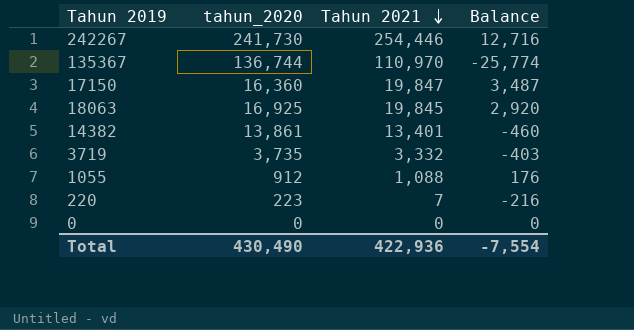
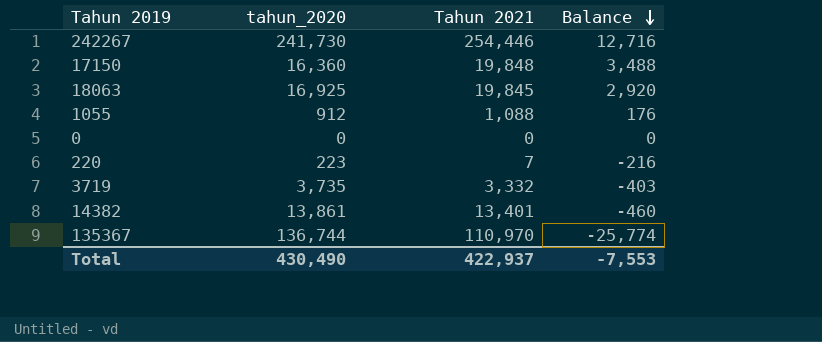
row order: Tahun 2021 descending -> Balance descending
17150 | Tahun 2021: 19,847 -> 19,848
17150 | Balance: 3,487 -> 3,488
Total | Tahun 2021: 422,936 -> 422,937
Total | Balance: -7,554 -> -7,553

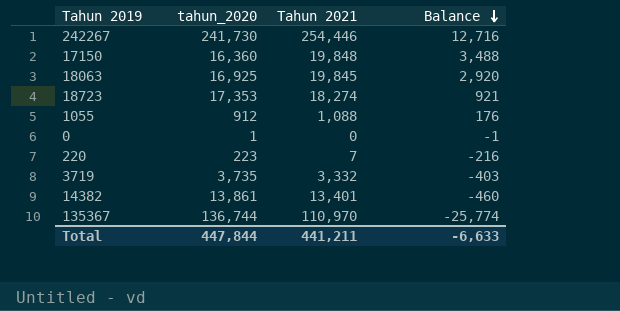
row 18723: none -> 17,353 | 18,274 | 921
0 | tahun_2020: 0 -> 1
0 | Balance: 0 -> -1
Total | tahun_2020: 430,490 -> 447,844
Total | Tahun 2021: 422,937 -> 441,211
Total | Balance: -7,553 -> -6,633

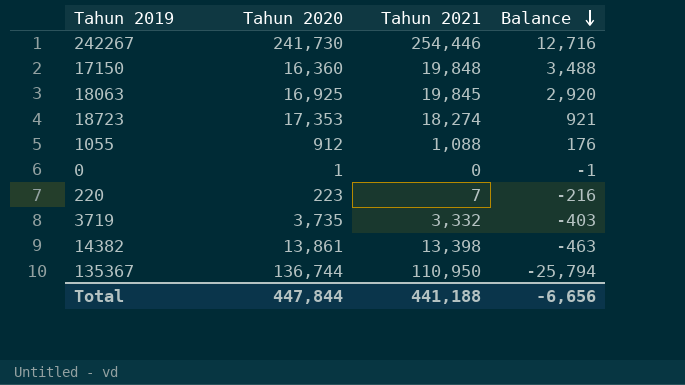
column name: tahun_2020 -> Tahun 2020
14382 | Tahun 2021: 13,401 -> 13,398
14382 | Balance: -460 -> -463
135367 | Tahun 2021: 110,970 -> 110,950
135367 | Balance: -25,774 -> -25,794
Total | Tahun 2021: 441,211 -> 441,188
Total | Balance: -6,633 -> -6,656

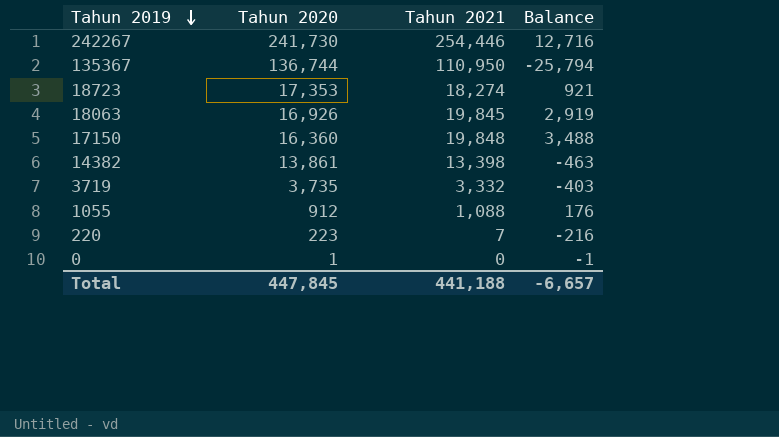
row order: Balance descending -> Tahun 2019 descending
18063 | Tahun 2020: 16,925 -> 16,926
18063 | Balance: 2,920 -> 2,919
Total | Tahun 2020: 447,844 -> 447,845
Total | Balance: -6,656 -> -6,657

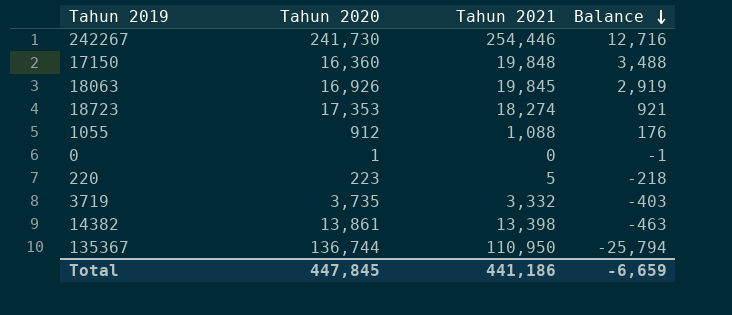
row order: Tahun 2019 descending -> Balance descending
220 | Tahun 2021: 7 -> 5
220 | Balance: -216 -> -218
Total | Tahun 2021: 441,188 -> 441,186
Total | Balance: -6,657 -> -6,659

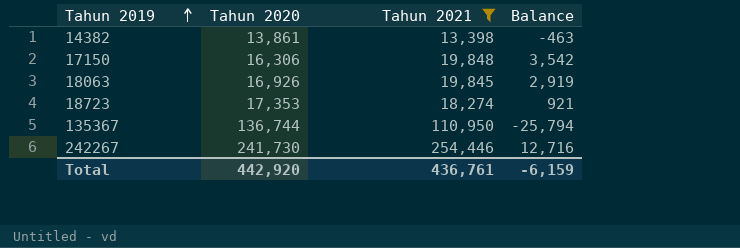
filter: none -> Tahun 2021 >= 13,398
row order: Balance descending -> Tahun 2019 ascending
17150 | Tahun 2020: 16,360 -> 16,306
17150 | Balance: 3,488 -> 3,542
Total | Tahun 2020: 447,845 -> 442,920
Total | Tahun 2021: 441,186 -> 436,761
Total | Balance: -6,659 -> -6,159

